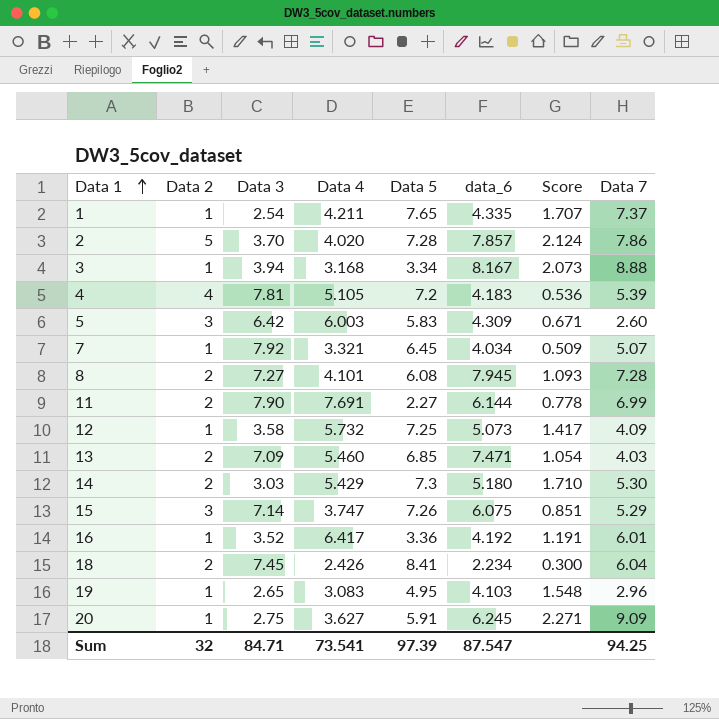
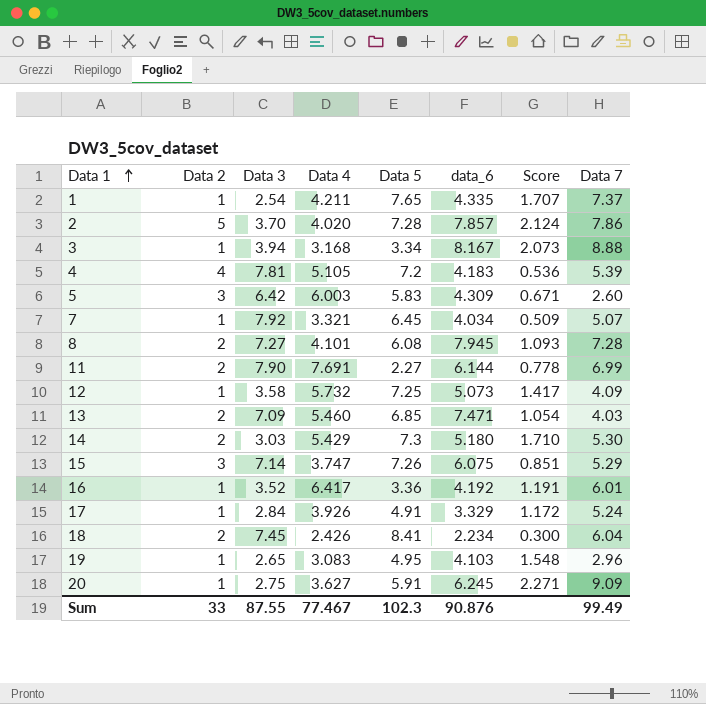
row 17: none -> 1 | 2.84 | 3.926 | 4.91 | 3.329 | 1.172 | 5.24
Sum | Data 2: 32 -> 33
Sum | Data 3: 84.71 -> 87.55
Sum | Data 4: 73.541 -> 77.467
Sum | Data 5: 97.39 -> 102.3
Sum | data_6: 87.547 -> 90.876
Sum | Data 7: 94.25 -> 99.49

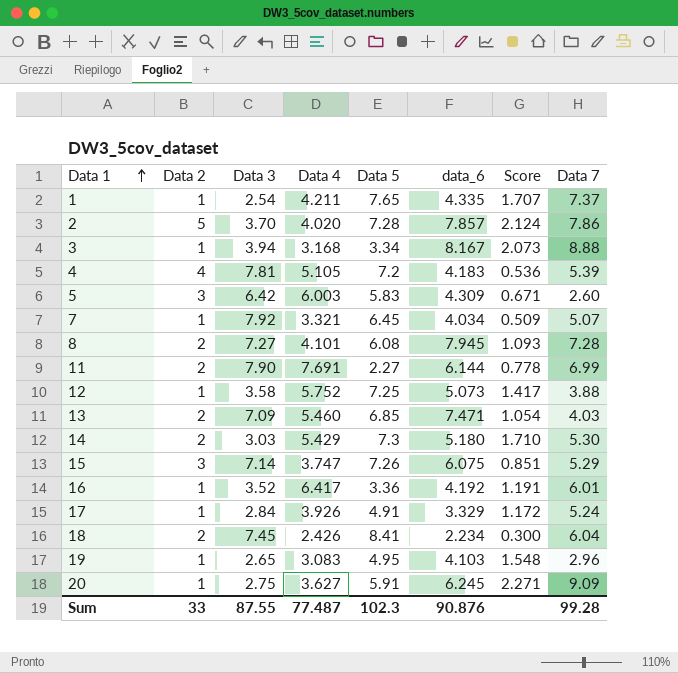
12 | Data 4: 5.732 -> 5.752
12 | Data 7: 4.09 -> 3.88
Sum | Data 4: 77.467 -> 77.487
Sum | Data 7: 99.49 -> 99.28

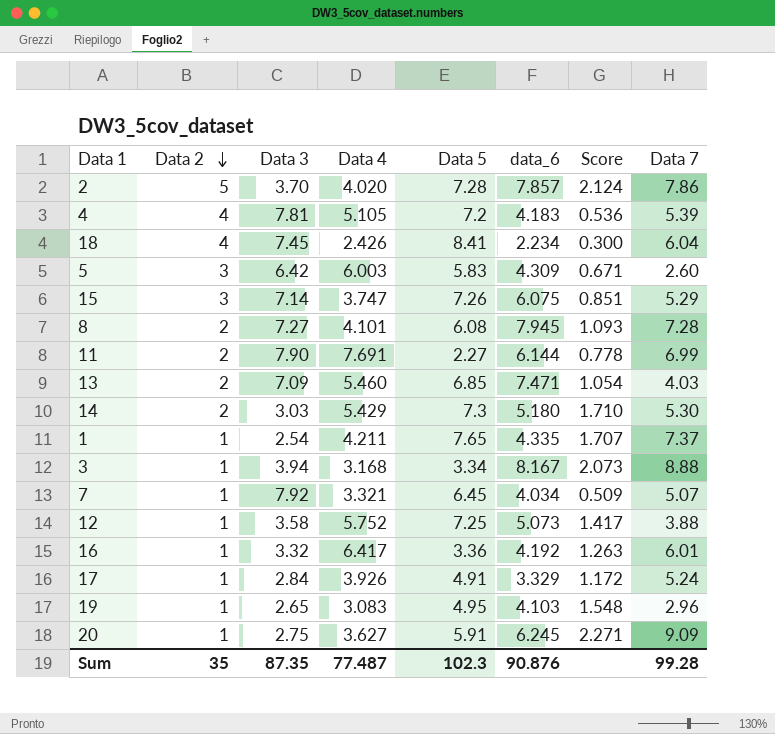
row order: Data 1 ascending -> Data 2 descending
18 | Data 2: 2 -> 4
16 | Data 3: 3.52 -> 3.32
16 | Score: 1.191 -> 1.263
Sum | Data 2: 33 -> 35
Sum | Data 3: 87.55 -> 87.35

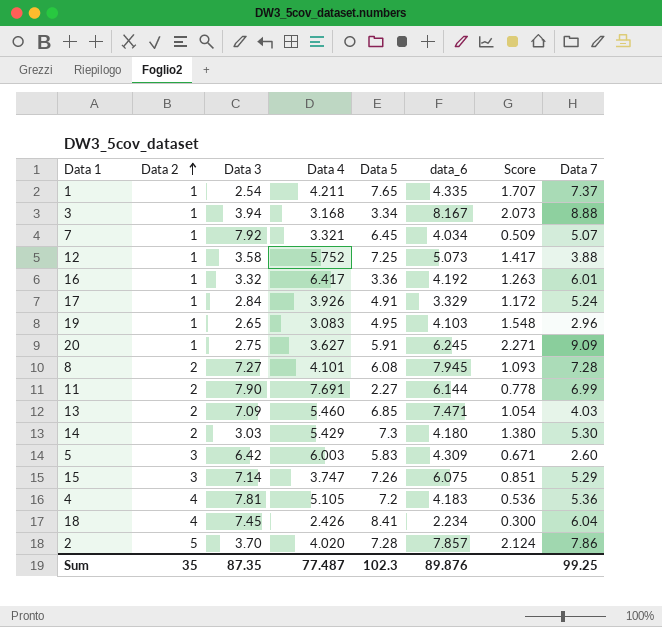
row order: Data 2 descending -> Data 2 ascending
14 | data_6: 5.180 -> 4.180
14 | Score: 1.710 -> 1.380
4 | Data 7: 5.39 -> 5.36
Sum | data_6: 90.876 -> 89.876
Sum | Data 7: 99.28 -> 99.25

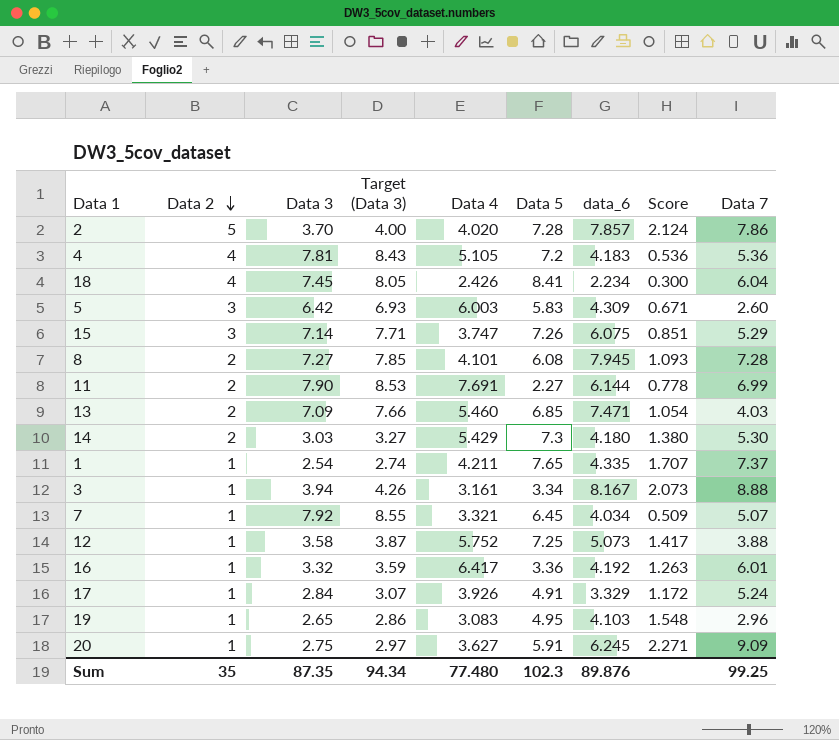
row order: Data 2 ascending -> Data 2 descending
column Target (Data 3) | formula: none -> [Data 3] * 1.08
3 | Data 4: 3.168 -> 3.161
Sum | Data 4: 77.487 -> 77.480

